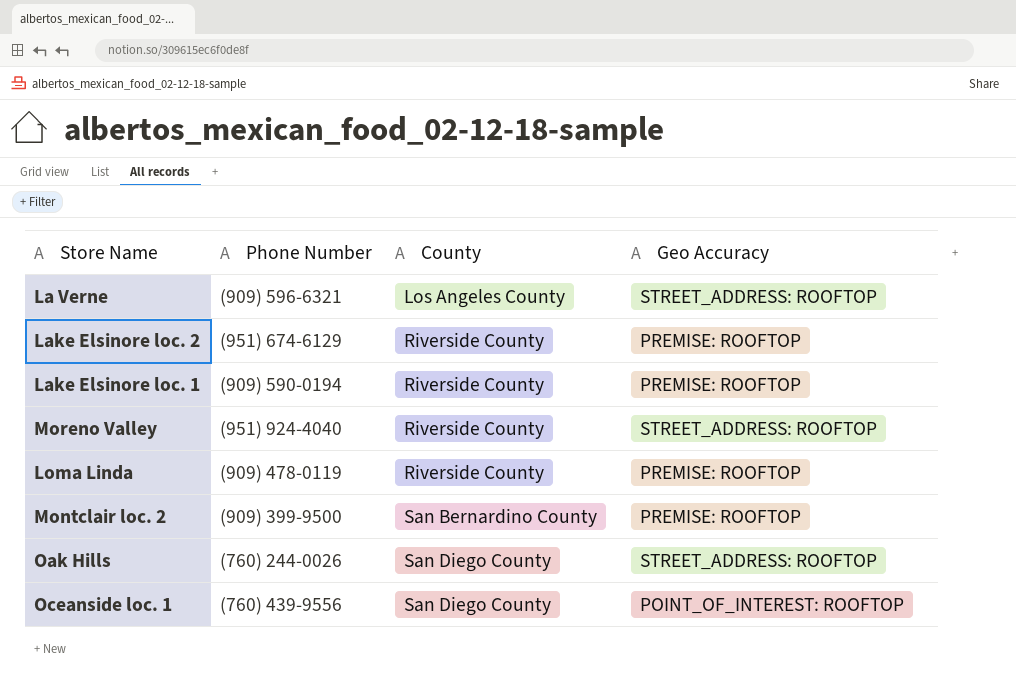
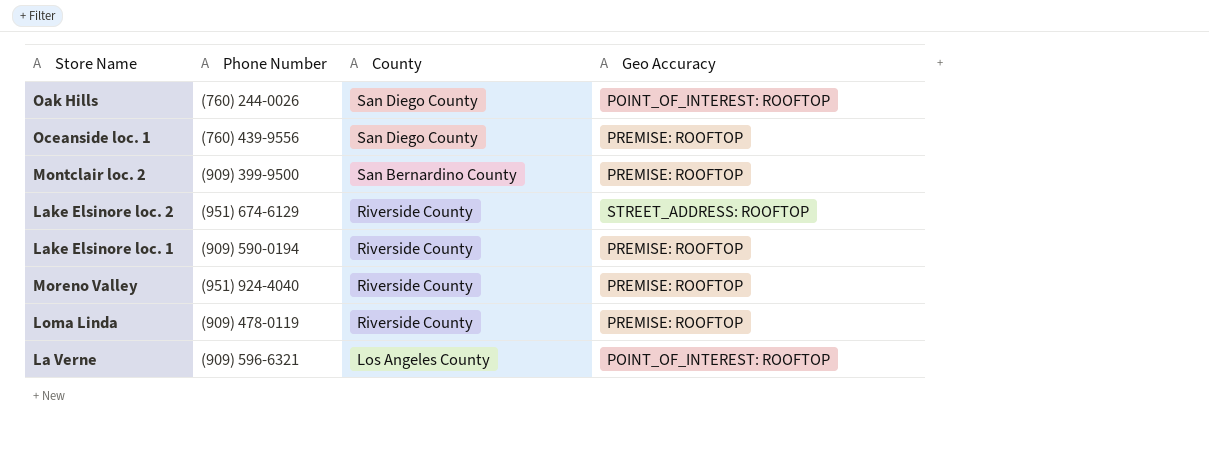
row order: County ascending -> County descending
Oak Hills | Geo Accuracy: STREET_ADDRESS: ROOFTOP -> POINT_OF_INTEREST: ROOFTOP
Oceanside loc. 1 | Geo Accuracy: POINT_OF_INTEREST: ROOFTOP -> PREMISE: ROOFTOP
Lake Elsinore loc. 2 | Geo Accuracy: PREMISE: ROOFTOP -> STREET_ADDRESS: ROOFTOP
Moreno Valley | Geo Accuracy: STREET_ADDRESS: ROOFTOP -> PREMISE: ROOFTOP
La Verne | Geo Accuracy: STREET_ADDRESS: ROOFTOP -> POINT_OF_INTEREST: ROOFTOP

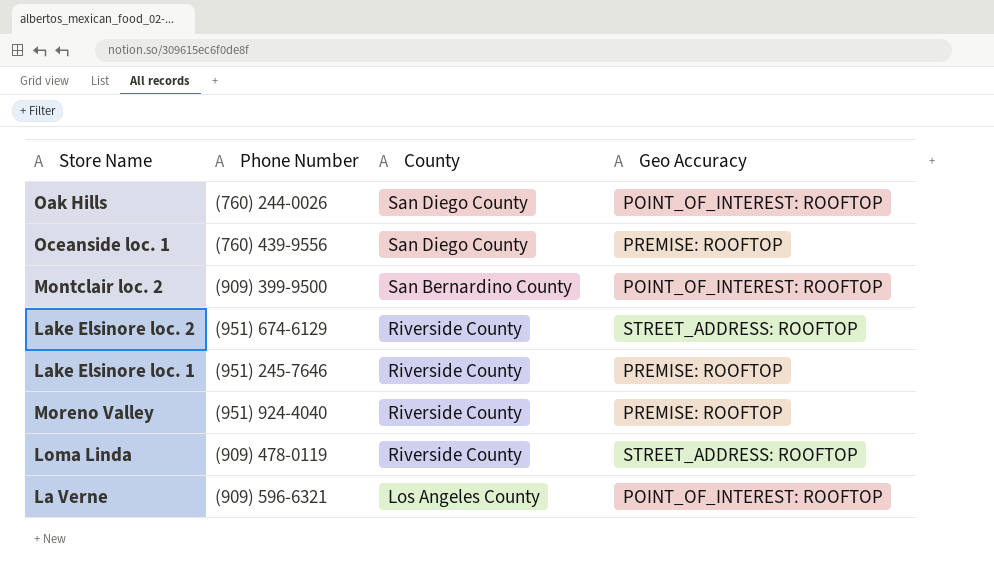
Montclair loc. 2 | Geo Accuracy: PREMISE: ROOFTOP -> POINT_OF_INTEREST: ROOFTOP
Lake Elsinore loc. 1 | Phone Number: (909) 590-0194 -> (951) 245-7646
Loma Linda | Geo Accuracy: PREMISE: ROOFTOP -> STREET_ADDRESS: ROOFTOP

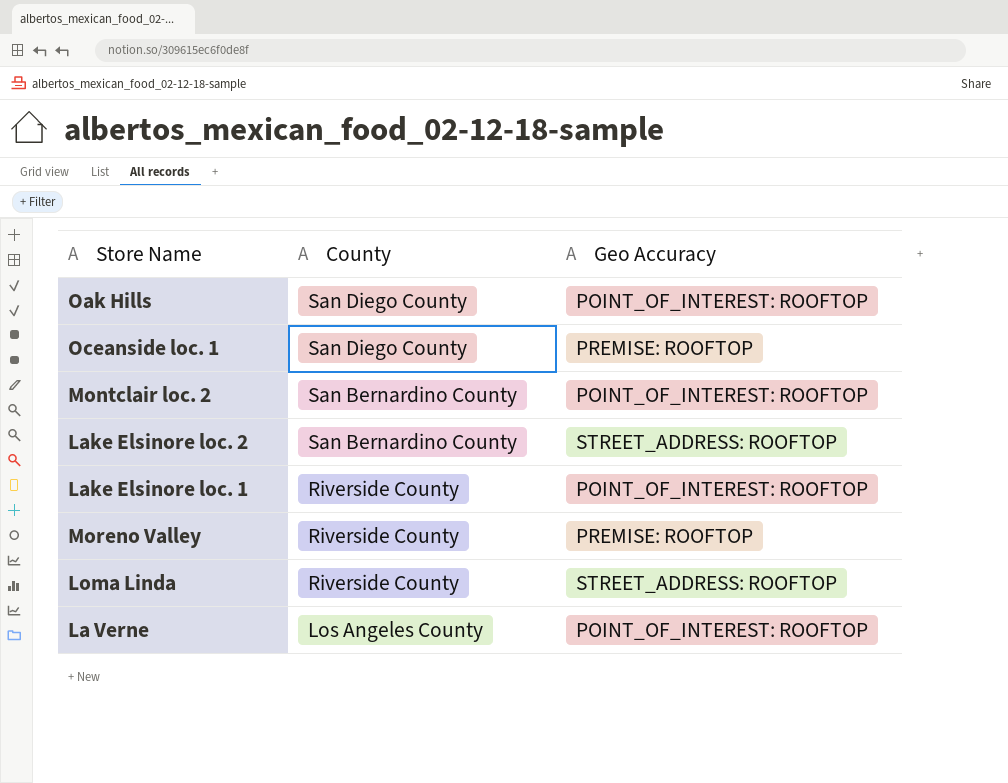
column Phone Number | position: 2 -> none
Lake Elsinore loc. 2 | County: Riverside County -> San Bernardino County
Lake Elsinore loc. 1 | Geo Accuracy: PREMISE: ROOFTOP -> POINT_OF_INTEREST: ROOFTOP

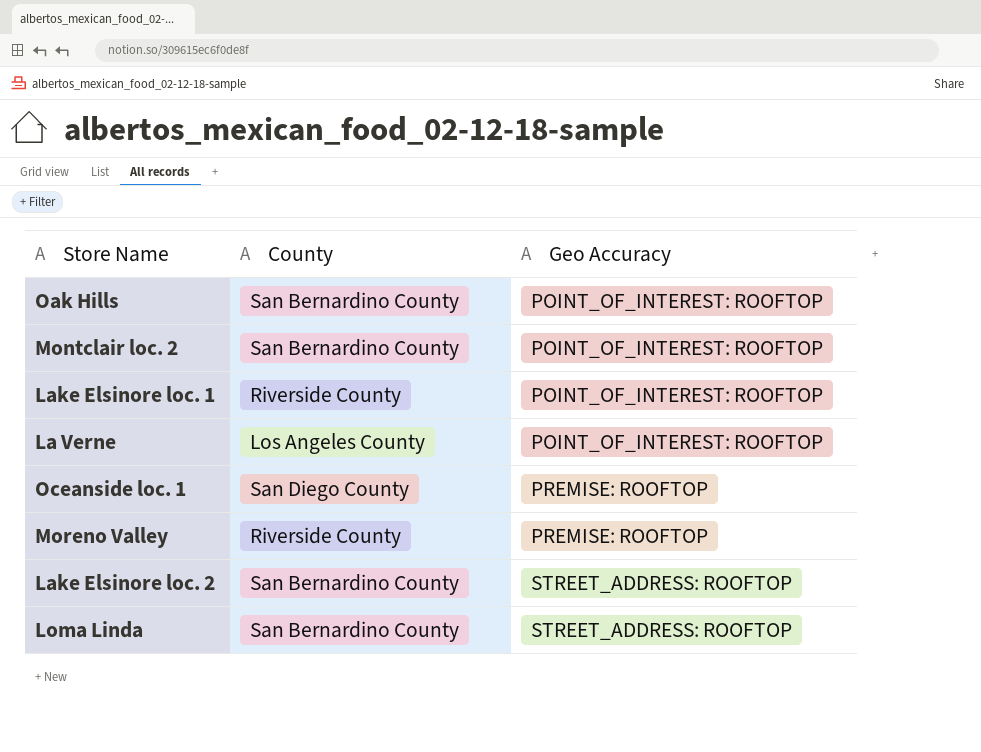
row order: County descending -> Geo Accuracy ascending
Oak Hills | County: San Diego County -> San Bernardino County
Loma Linda | County: Riverside County -> San Bernardino County

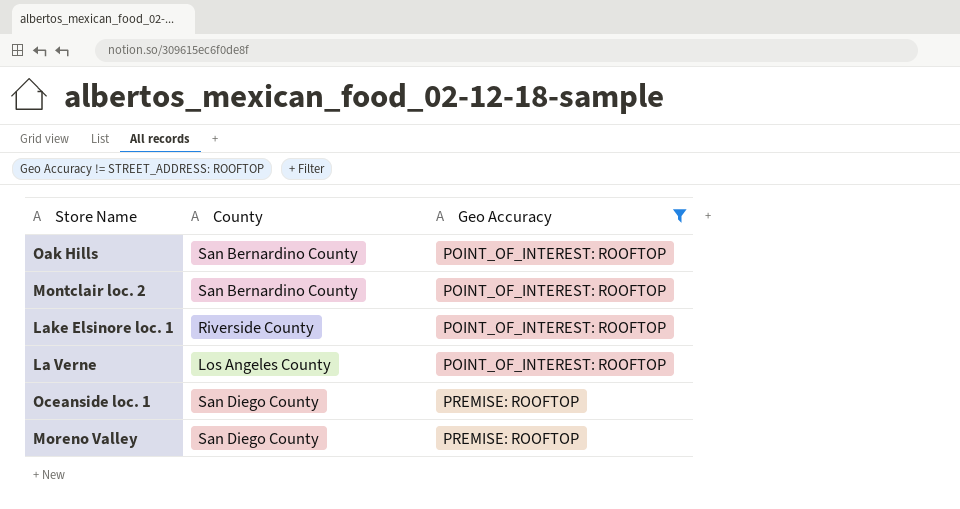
filter: none -> Geo Accuracy != STREET_ADDRESS: ROOFTOP
Moreno Valley | County: Riverside County -> San Diego County

